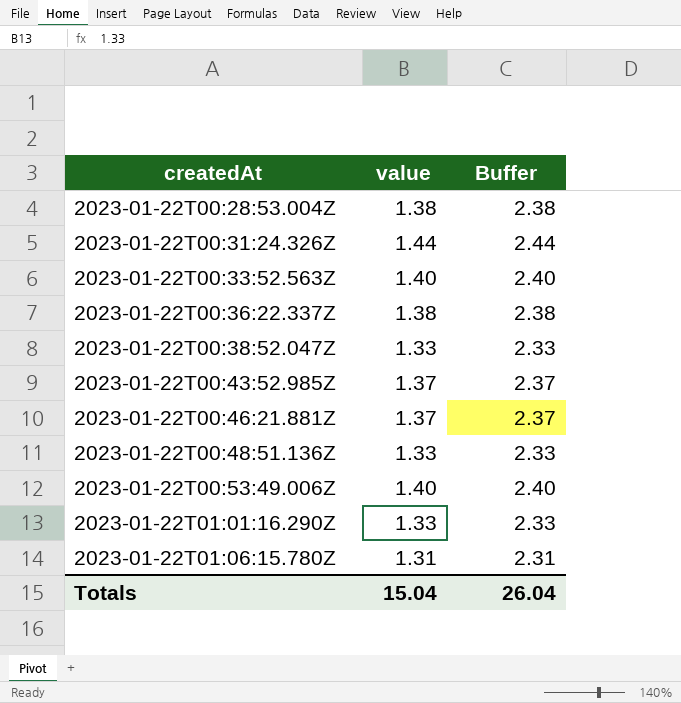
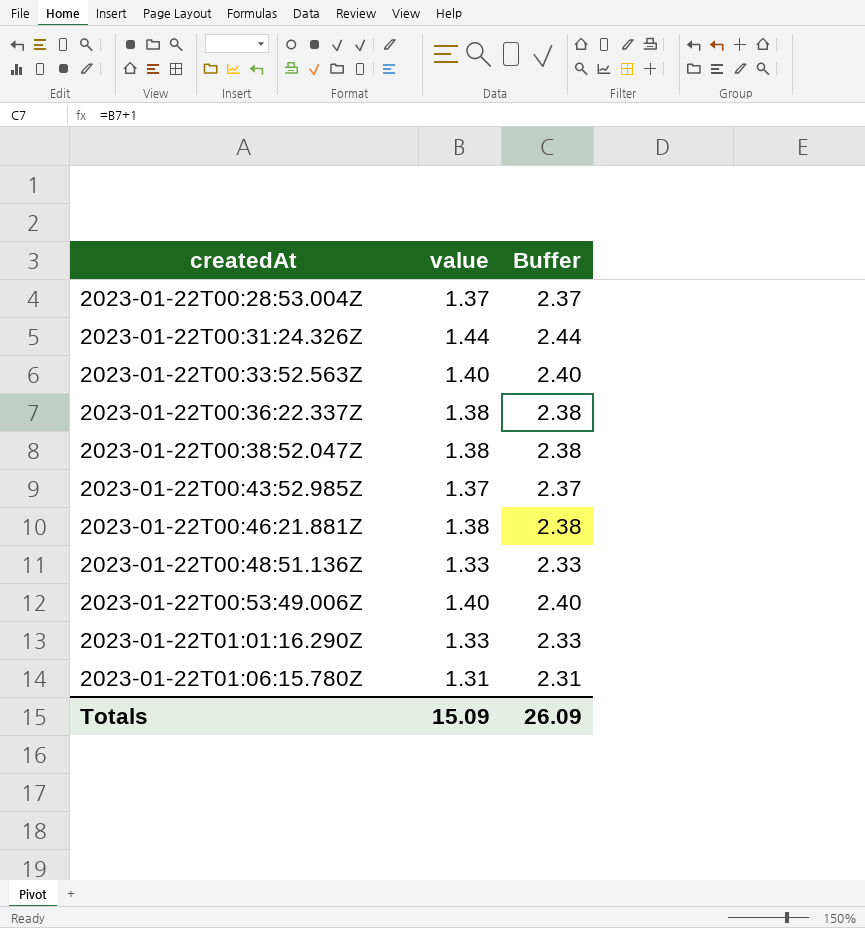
2023-01-22T00:28:53.004Z | value: 1.38 -> 1.37
2023-01-22T00:28:53.004Z | Buffer: 2.38 -> 2.37
2023-01-22T00:38:52.047Z | value: 1.33 -> 1.38
2023-01-22T00:38:52.047Z | Buffer: 2.33 -> 2.38
2023-01-22T00:46:21.881Z | value: 1.37 -> 1.38
2023-01-22T00:46:21.881Z | Buffer: 2.37 -> 2.38
Totals | value: 15.04 -> 15.09
Totals | Buffer: 26.04 -> 26.09

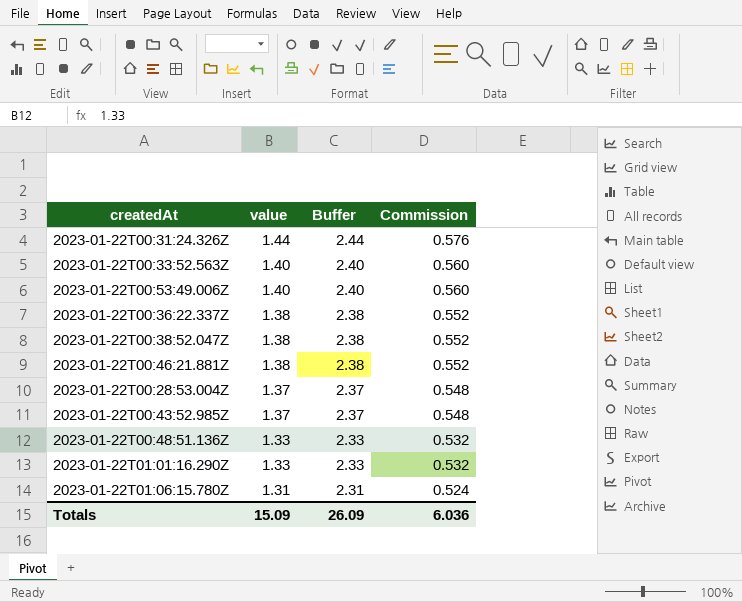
row order: createdAt ascending -> value descending
column Commission | formula: none -> [value] * 0.4

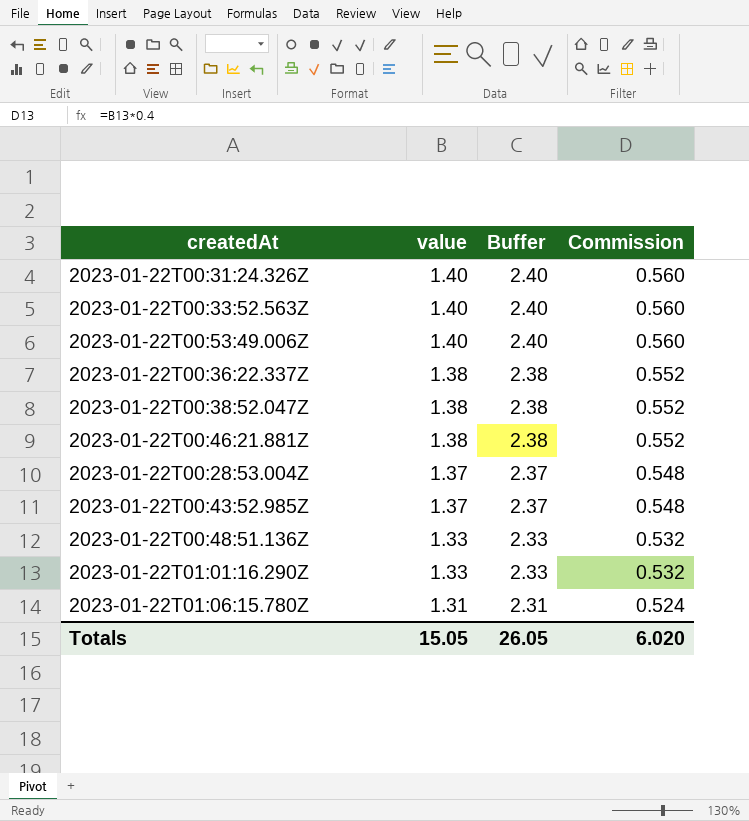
2023-01-22T00:31:24.326Z | value: 1.44 -> 1.40
2023-01-22T00:31:24.326Z | Buffer: 2.44 -> 2.40
2023-01-22T00:31:24.326Z | Commission: 0.576 -> 0.560
Totals | value: 15.09 -> 15.05
Totals | Buffer: 26.09 -> 26.05
Totals | Commission: 6.036 -> 6.020

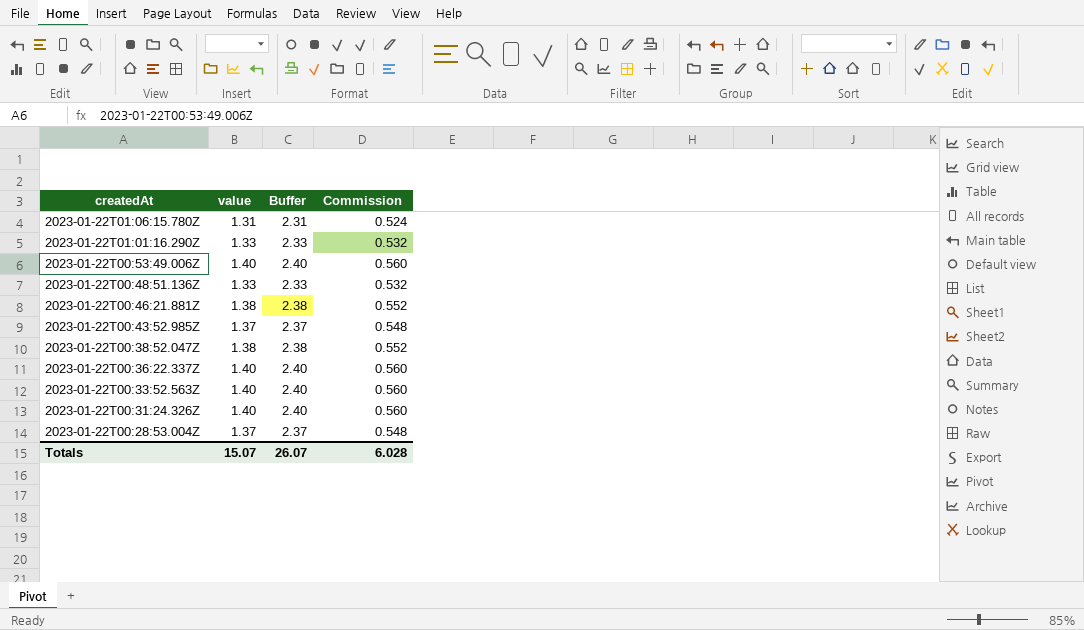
row order: value descending -> createdAt descending
2023-01-22T00:36:22.337Z | value: 1.38 -> 1.40
2023-01-22T00:36:22.337Z | Buffer: 2.38 -> 2.40
2023-01-22T00:36:22.337Z | Commission: 0.552 -> 0.560
Totals | value: 15.05 -> 15.07
Totals | Buffer: 26.05 -> 26.07
Totals | Commission: 6.020 -> 6.028

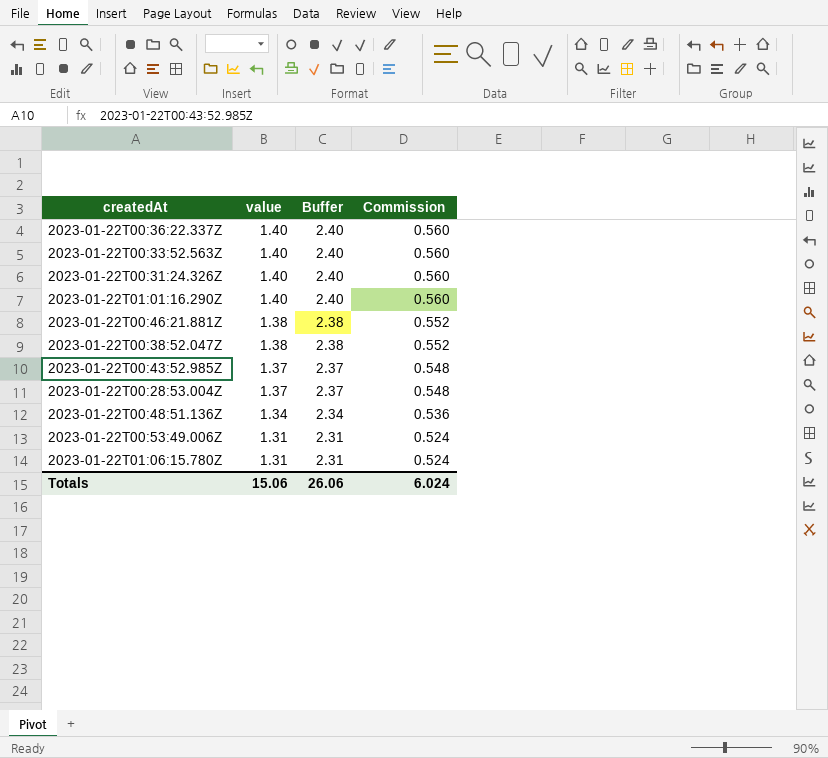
row order: createdAt descending -> value descending
2023-01-22T01:01:16.290Z | value: 1.33 -> 1.40
2023-01-22T01:01:16.290Z | Buffer: 2.33 -> 2.40
2023-01-22T01:01:16.290Z | Commission: 0.532 -> 0.560
2023-01-22T00:48:51.136Z | value: 1.33 -> 1.34
2023-01-22T00:48:51.136Z | Buffer: 2.33 -> 2.34
2023-01-22T00:48:51.136Z | Commission: 0.532 -> 0.536
2023-01-22T00:53:49.006Z | value: 1.40 -> 1.31
2023-01-22T00:53:49.006Z | Buffer: 2.40 -> 2.31
2023-01-22T00:53:49.006Z | Commission: 0.560 -> 0.524
Totals | value: 15.07 -> 15.06
Totals | Buffer: 26.07 -> 26.06
Totals | Commission: 6.028 -> 6.024

